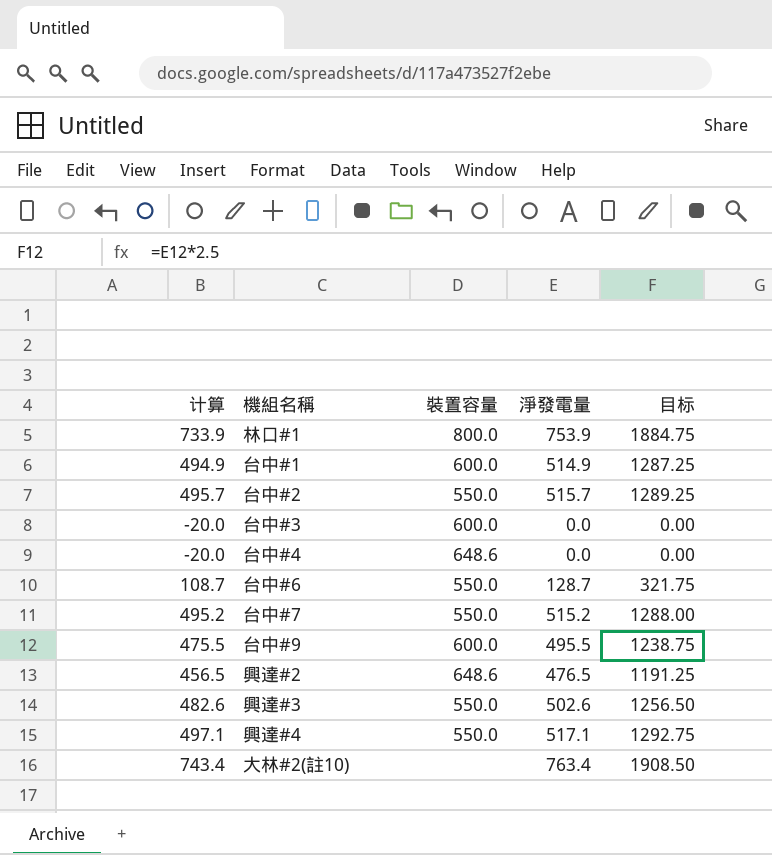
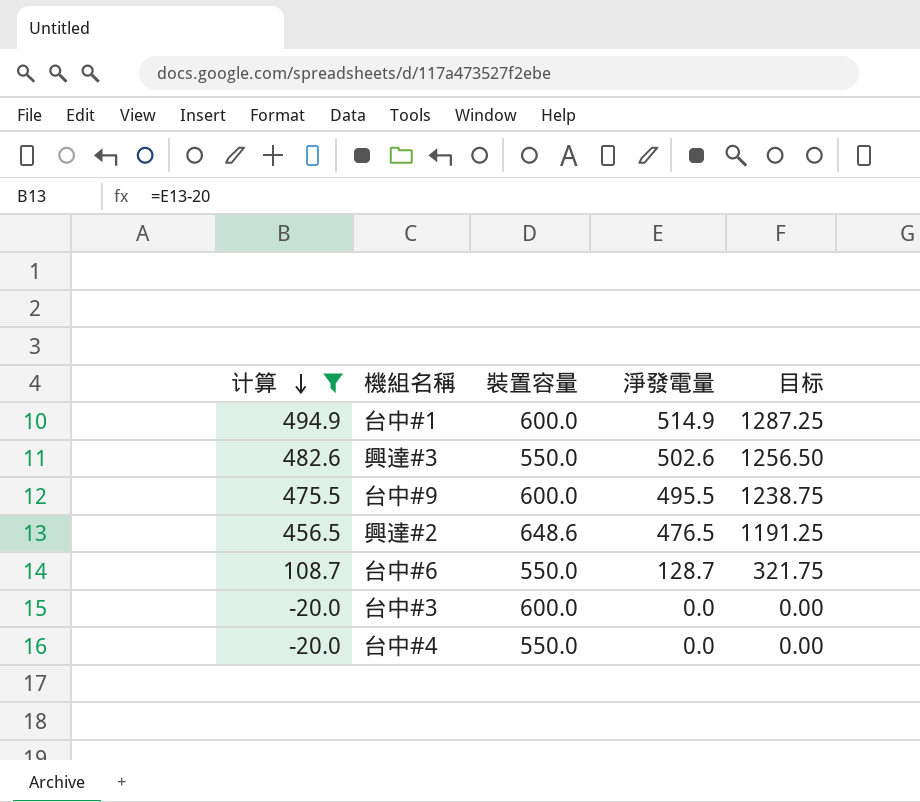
filter: none -> 计算 <= 494.9
row order: none -> 计算 descending
台中#4 | 裝置容量: 648.6 -> 550.0

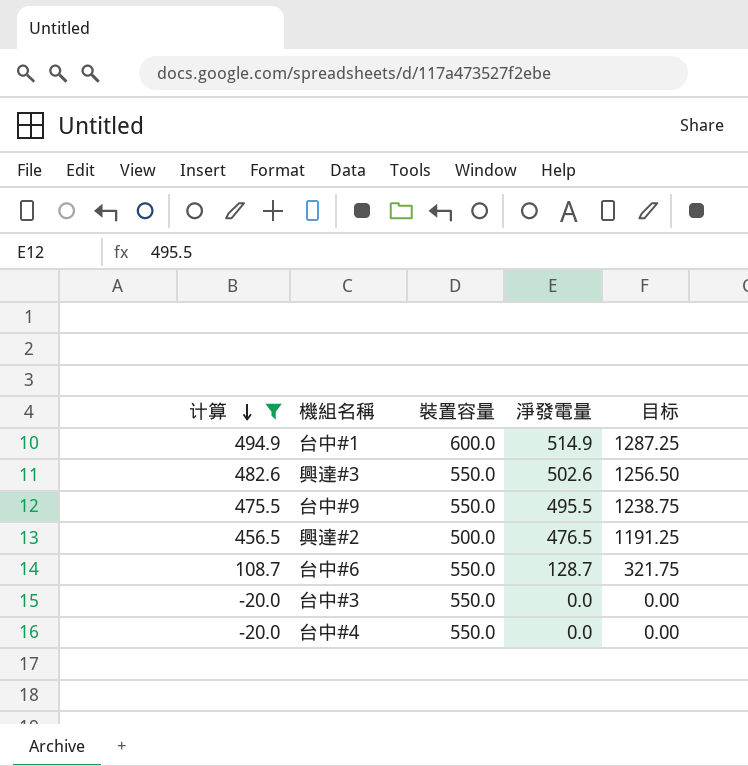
台中#9 | 裝置容量: 600.0 -> 550.0
興達#2 | 裝置容量: 648.6 -> 500.0
台中#3 | 裝置容量: 600.0 -> 550.0

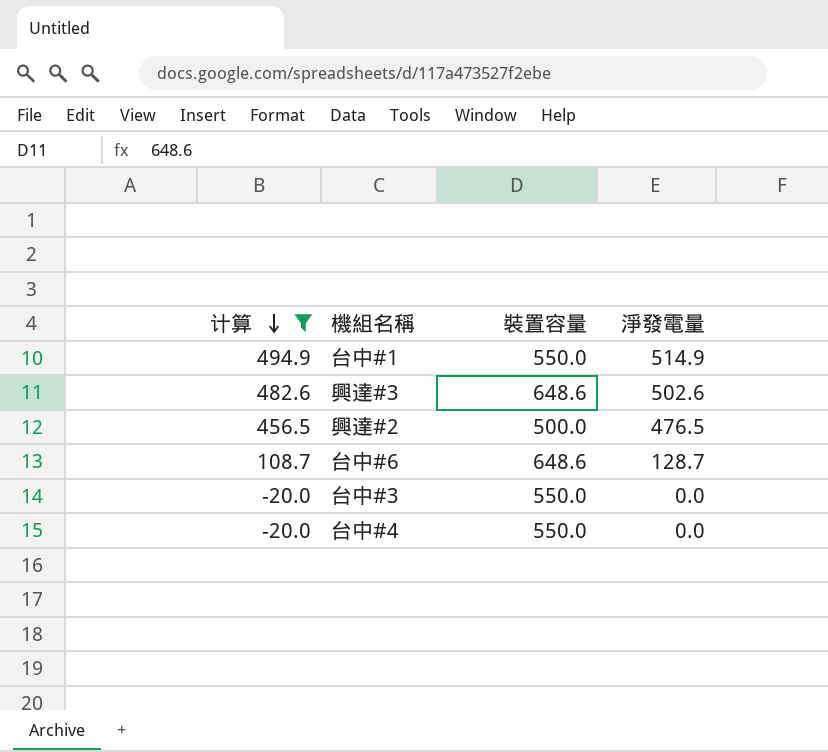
column 目标 | formula: [淨發電量] * 2.5 -> none
row 台中#9: 475.5 | 550.0 | 495.5 | 1238.75 -> none
台中#1 | 裝置容量: 600.0 -> 550.0
興達#3 | 裝置容量: 550.0 -> 648.6
台中#6 | 裝置容量: 550.0 -> 648.6

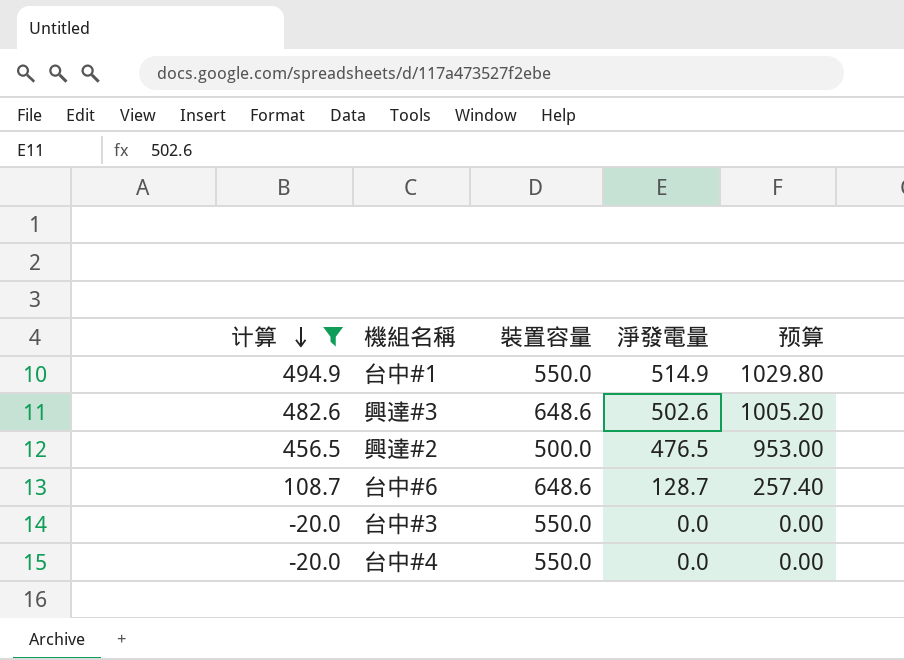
column 预算 | formula: none -> [淨發電量] * 2

